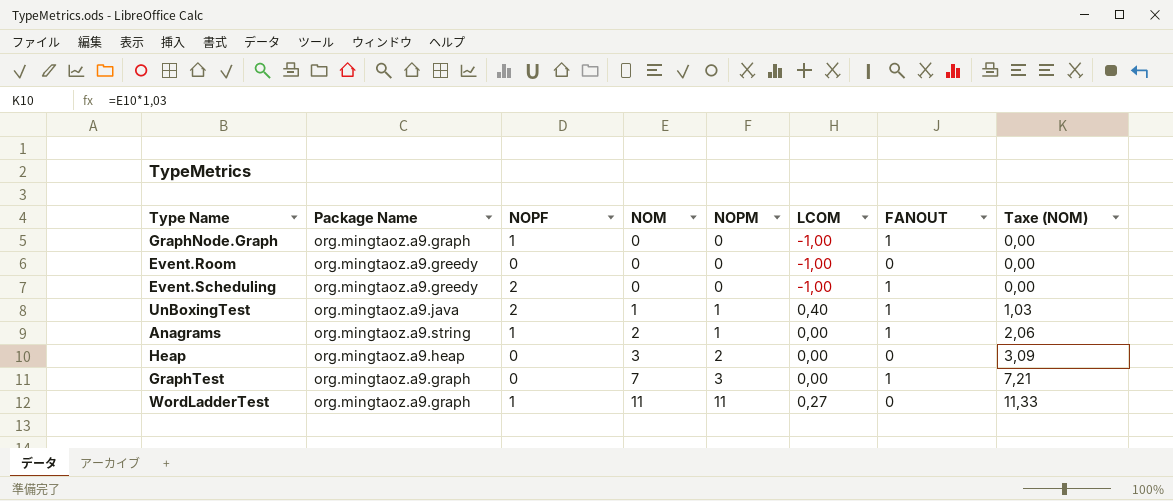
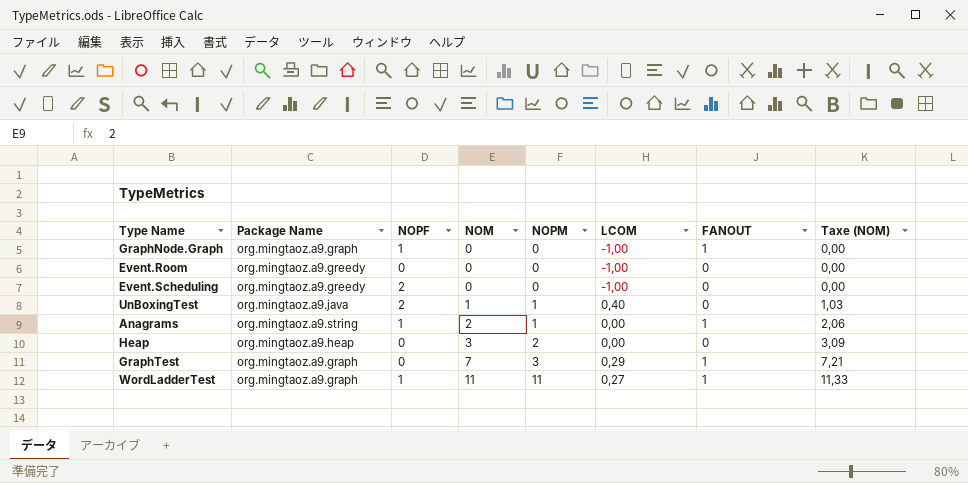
Event.Scheduling | FANOUT: 1 -> 0
UnBoxingTest | FANOUT: 1 -> 0
GraphTest | LCOM: 0,00 -> 0,29
WordLadderTest | FANOUT: 0 -> 1

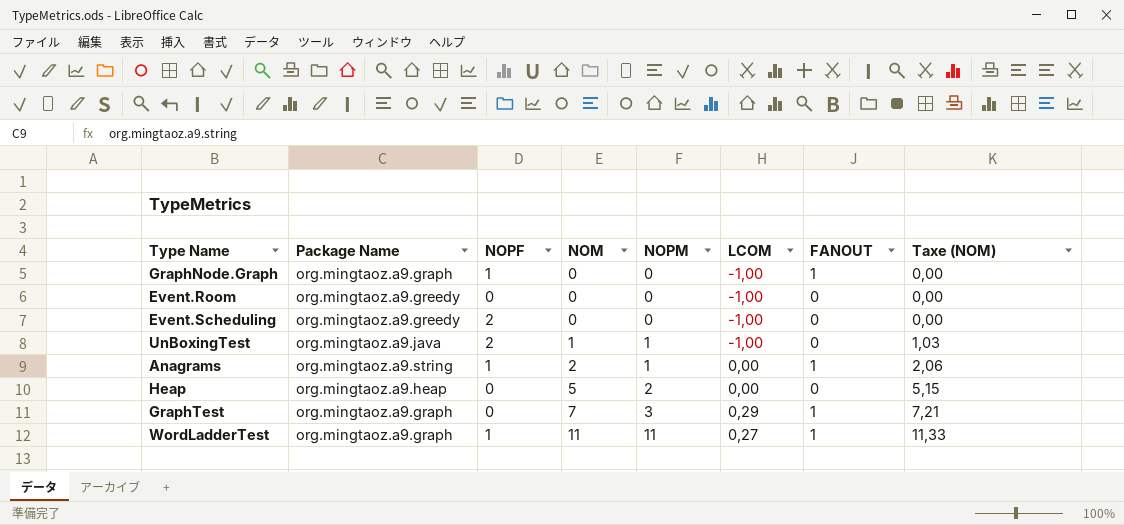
UnBoxingTest | LCOM: 0,40 -> -1,00
Heap | NOM: 3 -> 5
Heap | Taxe (NOM): 3,09 -> 5,15

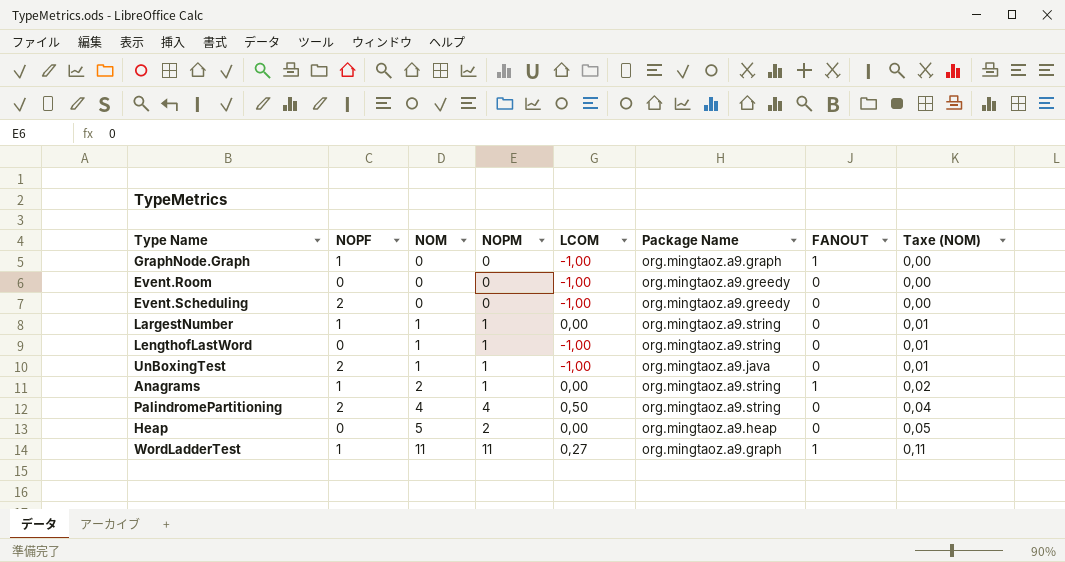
column Package Name | position: 2 -> 6
column Taxe (NOM) | formula: [NOM] * 1,03 -> [NOM] * 0,01
row GraphTest: org.mingtaoz.a9.graph | 0 | 7 | 3 | 0,29 | 1 | 7,21 -> none
row LargestNumber: none -> 1 | 1 | 1 | 0,00 | org.mingtaoz.a9.string | 0 | 0,01
row LengthofLastWord: none -> 0 | 1 | 1 | -1,00 | org.mingtaoz.a9.string | 0 | 0,01
row PalindromePartitioning: none -> 2 | 4 | 4 | 0,50 | org.mingtaoz.a9.string | 0 | 0,04

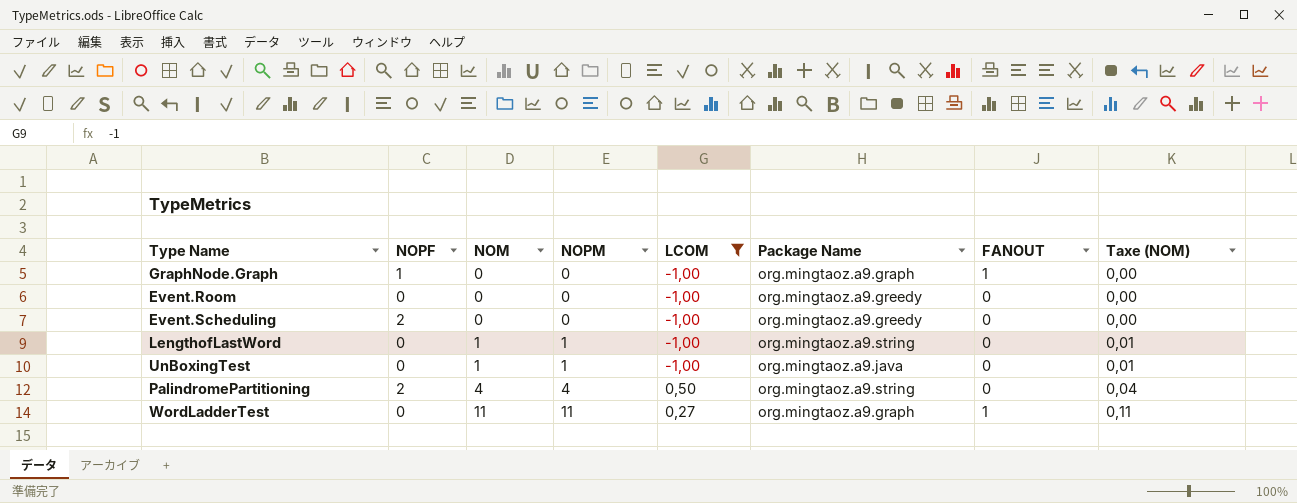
filter: none -> LCOM != 0,00
UnBoxingTest | NOPF: 2 -> 0
WordLadderTest | NOPF: 1 -> 0

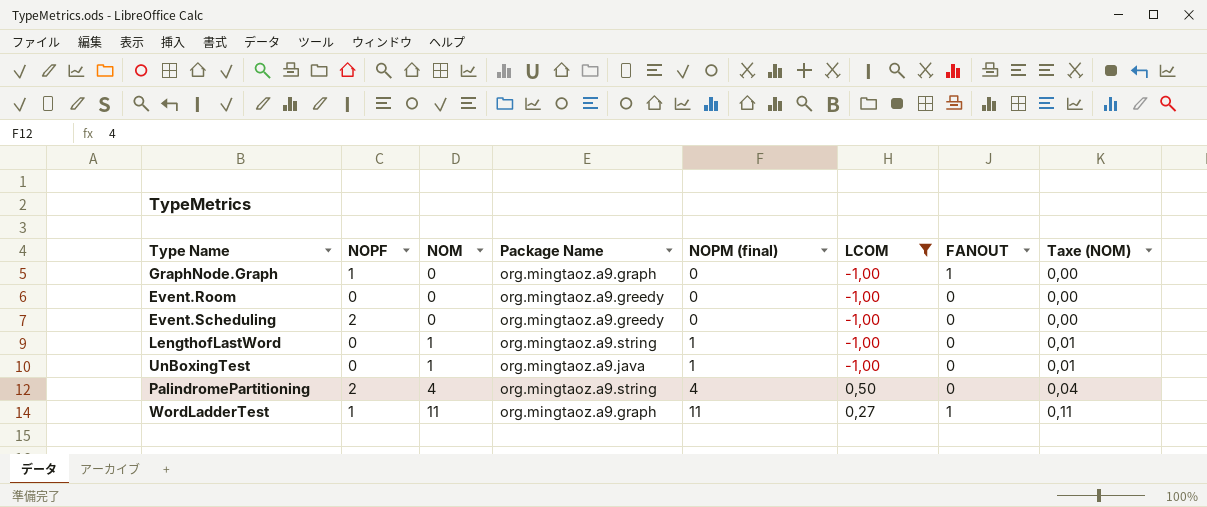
column Package Name | position: 6 -> 4
column name: NOPM -> NOPM (final)
WordLadderTest | NOPF: 0 -> 1

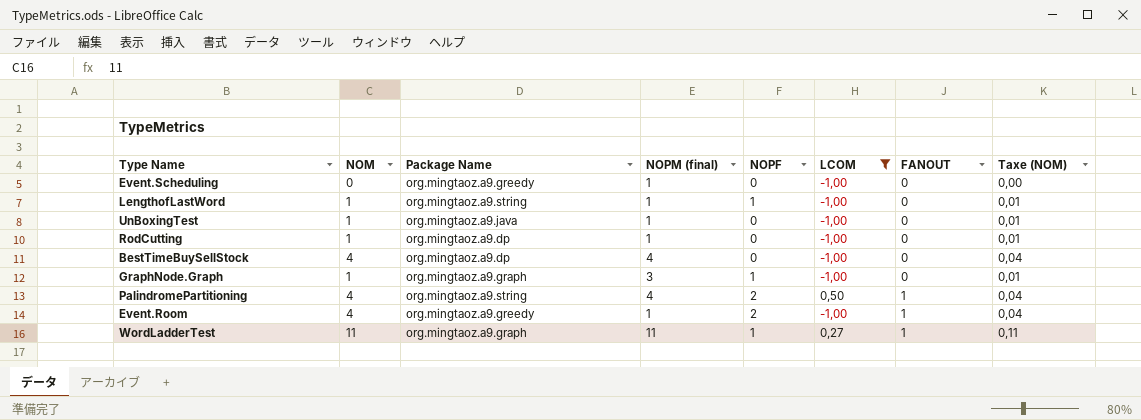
row order: NOM ascending -> FANOUT ascending
column NOPF | position: 2 -> 5
Event.Scheduling | NOPM (final): 0 -> 1
Event.Scheduling | NOPF: 2 -> 0
LengthofLastWord | NOPF: 0 -> 1
row RodCutting: none -> 1 | org.mingtaoz.a9.dp | 1 | 0 | -1,00 | 0 | 0,01
row BestTimeBuySellStock: none -> 4 | org.mingtaoz.a9.dp | 4 | 0 | -1,00 | 0 | 0,04
GraphNode.Graph | NOM: 0 -> 1
GraphNode.Graph | NOPM (final): 0 -> 3
GraphNode.Graph | FANOUT: 1 -> 0
GraphNode.Graph | Taxe (NOM): 0,00 -> 0,01
PalindromePartitioning | FANOUT: 0 -> 1
Event.Room | NOM: 0 -> 4
Event.Room | NOPM (final): 0 -> 1
Event.Room | NOPF: 0 -> 2
Event.Room | FANOUT: 0 -> 1
Event.Room | Taxe (NOM): 0,00 -> 0,04

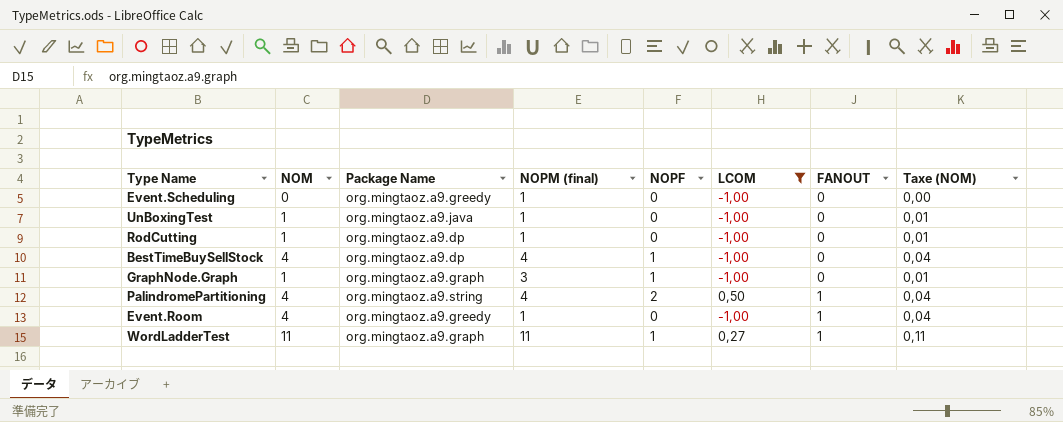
row LengthofLastWord: 1 | org.mingtaoz.a9.string | 1 | 1 | -1,00 | 0 | 0,01 -> none
BestTimeBuySellStock | NOPF: 0 -> 1
Event.Room | NOPF: 2 -> 0

